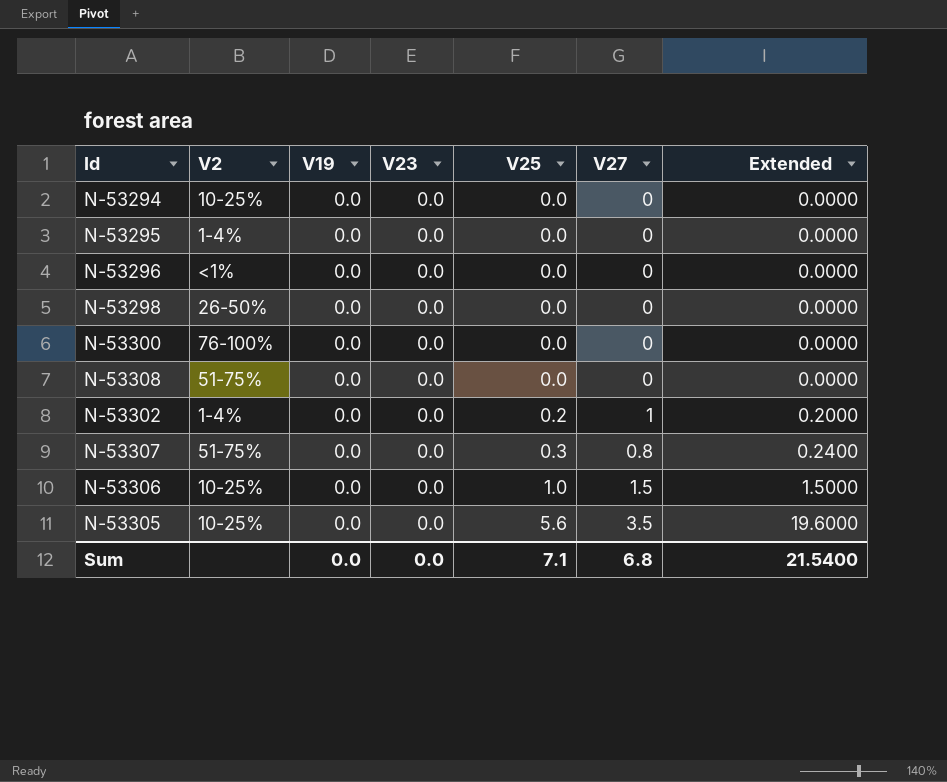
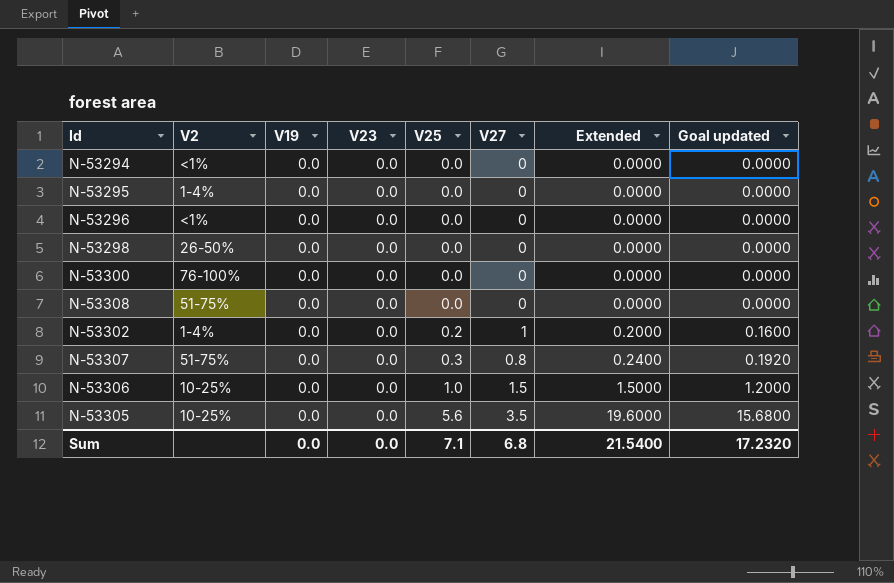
column Goal updated | formula: none -> [Extended] * 0.8
N-53294 | V2: 10-25% -> <1%

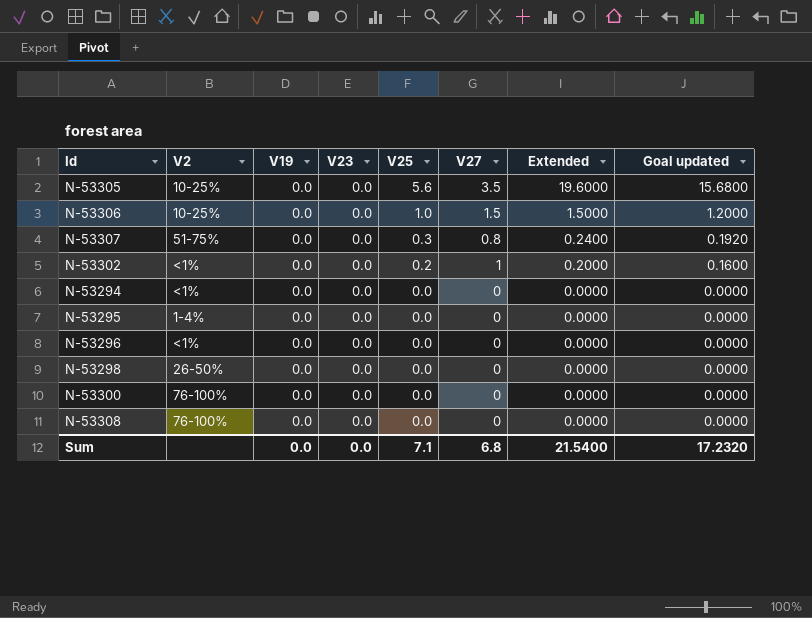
row order: V25 ascending -> V25 descending
N-53302 | V2: 1-4% -> <1%
N-53308 | V2: 51-75% -> 76-100%

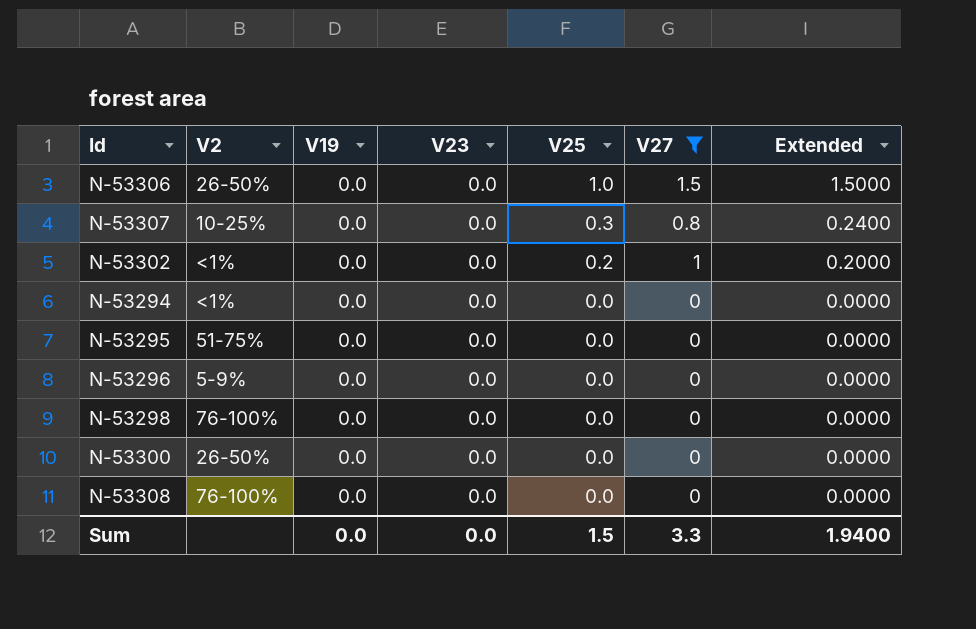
filter: none -> V27 != 3.5
column Goal updated | formula: [Extended] * 0.8 -> none
N-53306 | V2: 10-25% -> 26-50%
N-53307 | V2: 51-75% -> 10-25%
N-53295 | V2: 1-4% -> 51-75%
N-53296 | V2: <1% -> 5-9%
N-53298 | V2: 26-50% -> 76-100%
N-53300 | V2: 76-100% -> 26-50%
Sum | V25: 7.1 -> 1.5
Sum | V27: 6.8 -> 3.3
Sum | Extended: 21.5400 -> 1.9400

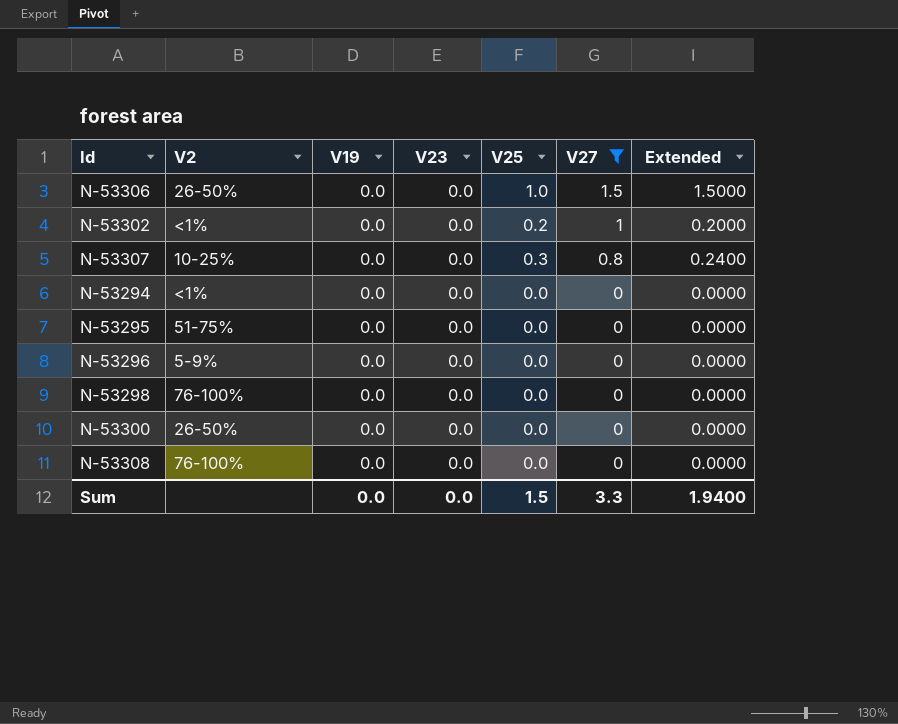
row order: V25 descending -> V27 descending

